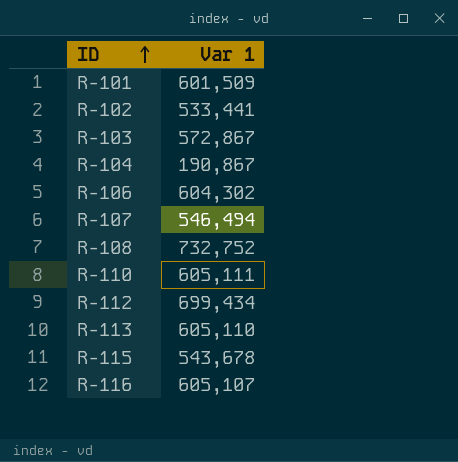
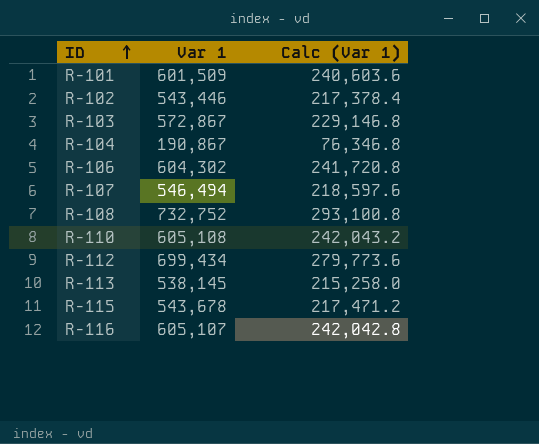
column Calc (Var 1) | formula: none -> [Var 1] * 0.4
R-102 | Var 1: 533,441 -> 543,446
R-110 | Var 1: 605,111 -> 605,108
R-113 | Var 1: 605,110 -> 538,145

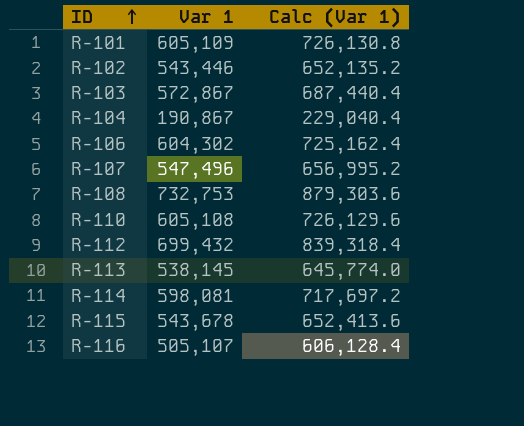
column Calc (Var 1) | formula: [Var 1] * 0.4 -> [Var 1] * 1.2
R-101 | Var 1: 601,509 -> 605,109
R-107 | Var 1: 546,494 -> 547,496
R-108 | Var 1: 732,752 -> 732,753
R-112 | Var 1: 699,434 -> 699,432
row R-114: none -> 598,081 | 717,697.2
R-116 | Var 1: 605,107 -> 505,107

